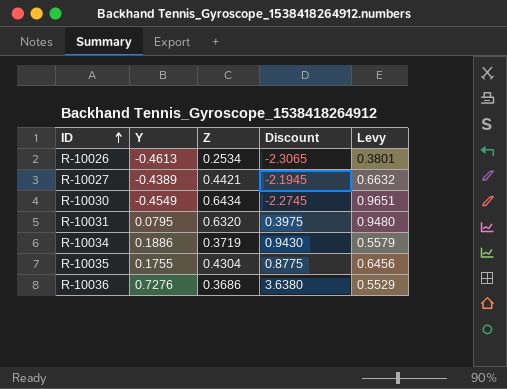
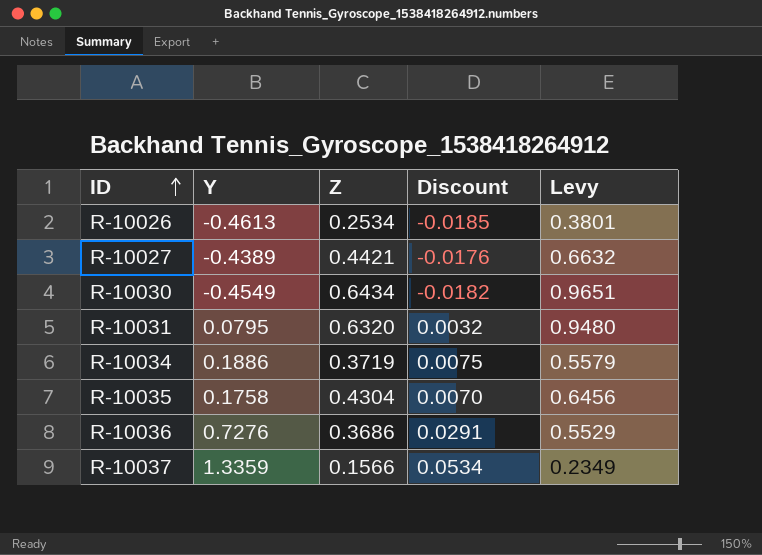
column Discount | formula: [Y] * 5 -> [Y] * 0.04
R-10035 | Y: 0.1755 -> 0.1758
row R-10037: none -> 1.3359 | 0.1566 | 0.0534 | 0.2349

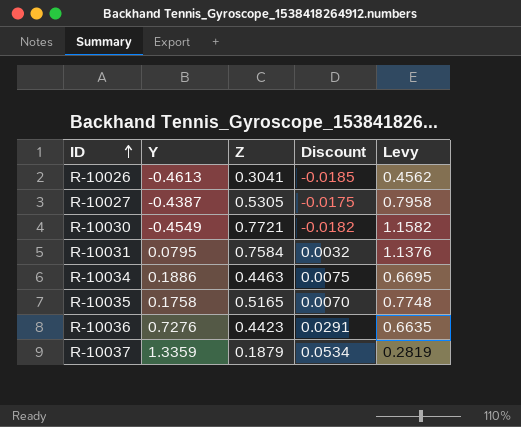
R-10026 | Z: 0.2534 -> 0.3041
R-10026 | Levy: 0.3801 -> 0.4562
R-10027 | Y: -0.4389 -> -0.4387
R-10027 | Z: 0.4421 -> 0.5305
R-10027 | Discount: -0.0176 -> -0.0175
R-10027 | Levy: 0.6632 -> 0.7958
R-10030 | Z: 0.6434 -> 0.7721
R-10030 | Levy: 0.9651 -> 1.1582
R-10031 | Z: 0.6320 -> 0.7584
R-10031 | Levy: 0.9480 -> 1.1376
R-10034 | Z: 0.3719 -> 0.4463
R-10034 | Levy: 0.5579 -> 0.6695
R-10035 | Z: 0.4304 -> 0.5165
R-10035 | Levy: 0.6456 -> 0.7748
R-10036 | Z: 0.3686 -> 0.4423
R-10036 | Levy: 0.5529 -> 0.6635
R-10037 | Z: 0.1566 -> 0.1879
R-10037 | Levy: 0.2349 -> 0.2819

